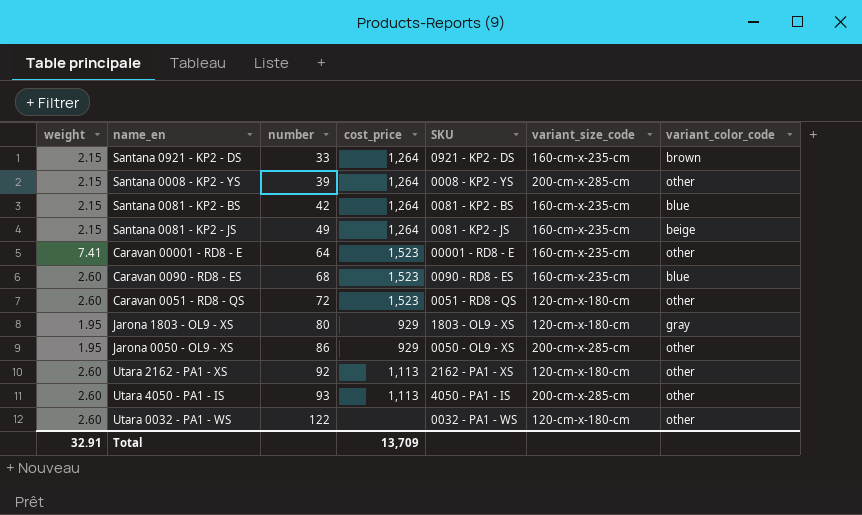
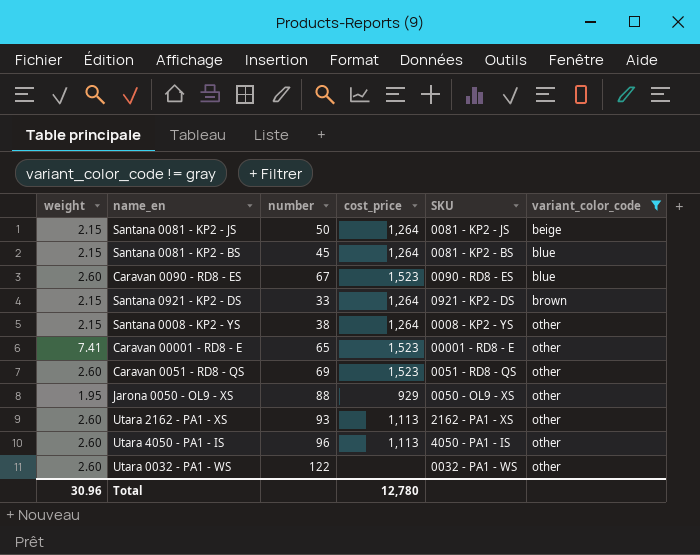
filter: none -> variant_color_code != gray
row order: number ascending -> variant_color_code ascending
column variant_size_code | position: 6 -> none
Santana 0081 - KP2 - JS | number: 49 -> 50
Santana 0081 - KP2 - BS | number: 42 -> 45
Caravan 0090 - RD8 - ES | number: 68 -> 67
Santana 0008 - KP2 - YS | number: 39 -> 38
Caravan 00001 - RD8 - E | number: 64 -> 65
Caravan 0051 - RD8 - QS | number: 72 -> 69
Jarona 0050 - OL9 - XS | number: 86 -> 88
Utara 2162 - PA1 - XS | number: 92 -> 93
Utara 4050 - PA1 - IS | number: 93 -> 96
Total | weight: 32.91 -> 30.96
Total | cost_price: 13,709 -> 12,780

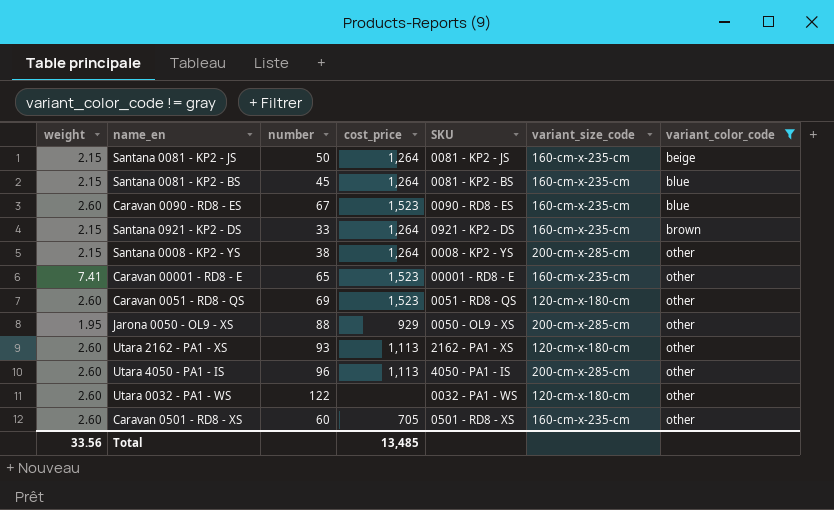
column variant_size_code | position: none -> 6
row Caravan 0501 - RD8 - XS: none -> 2.60 | 60 | 705 | 0501 - RD8 - XS | 160-cm-x-235-cm | other
Total | weight: 30.96 -> 33.56
Total | cost_price: 12,780 -> 13,485

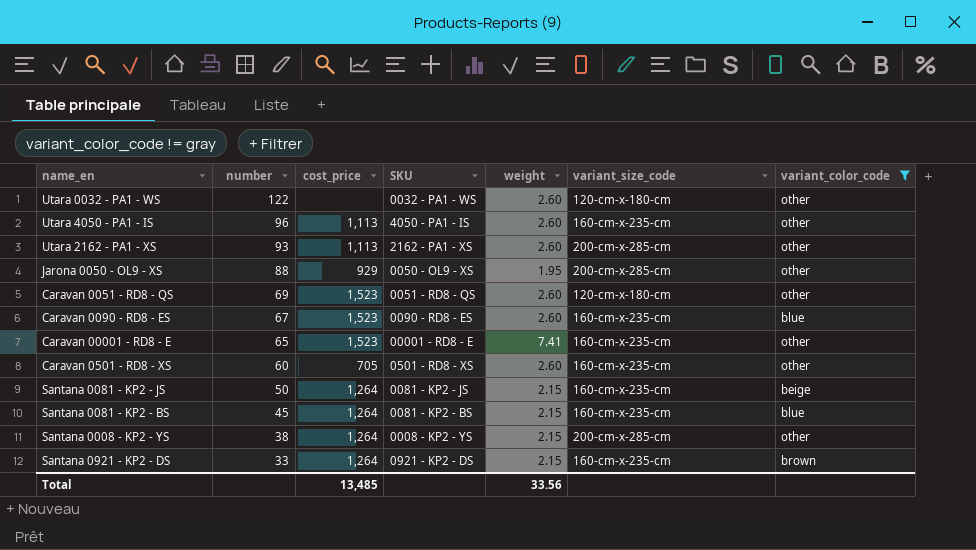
row order: variant_color_code ascending -> number descending
column weight | position: 1 -> 5
Utara 4050 - PA1 - IS | variant_size_code: 200-cm-x-285-cm -> 160-cm-x-235-cm
Utara 2162 - PA1 - XS | variant_size_code: 120-cm-x-180-cm -> 200-cm-x-285-cm

